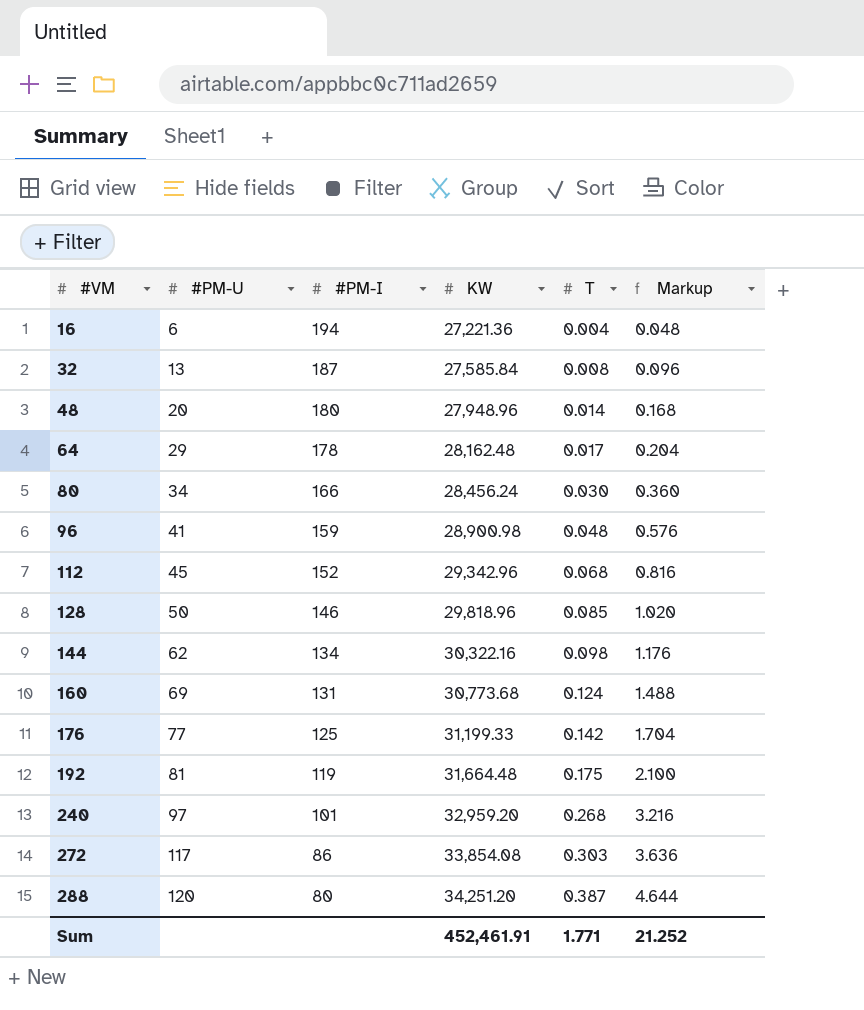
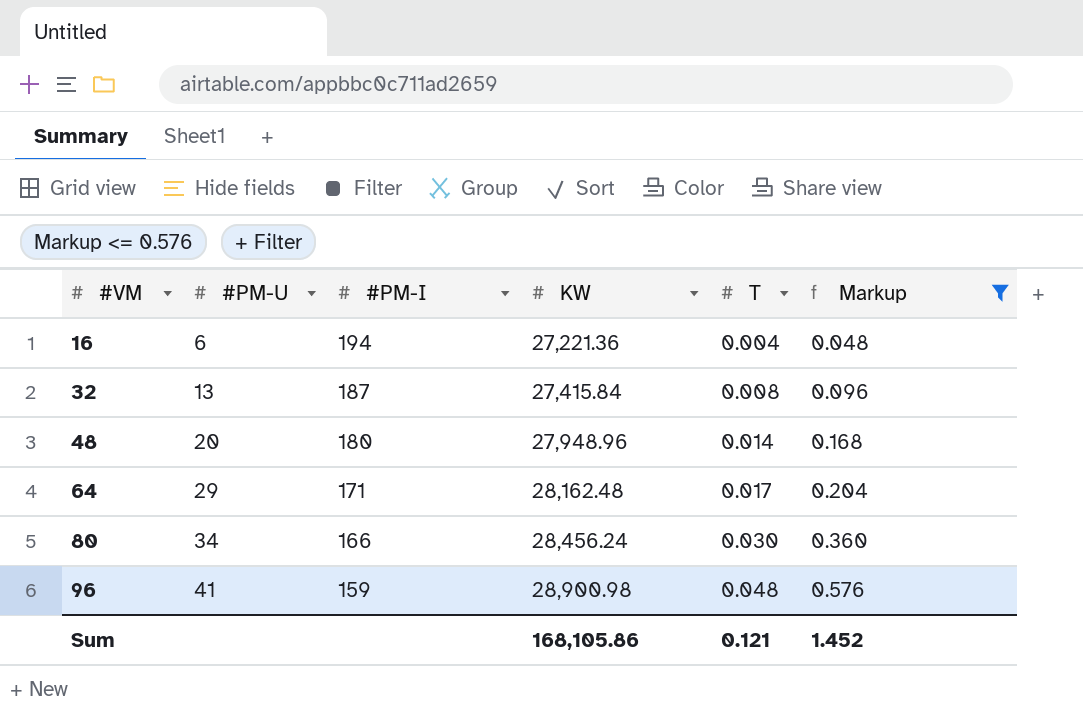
filter: none -> Markup <= 0.576
32 | KW: 27,585.84 -> 27,415.84
64 | #PM-I: 178 -> 171
Sum | KW: 452,461.91 -> 168,105.86
Sum | T: 1.771 -> 0.121
Sum | Markup: 21.252 -> 1.452

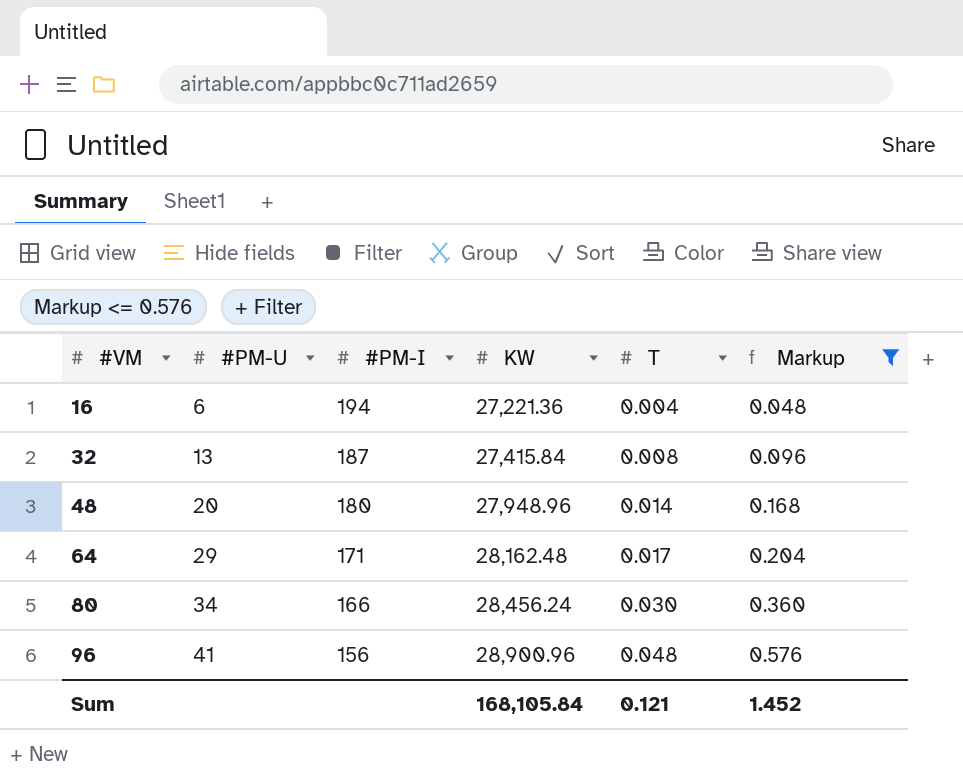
96 | #PM-I: 159 -> 156
96 | KW: 28,900.98 -> 28,900.96
Sum | KW: 168,105.86 -> 168,105.84

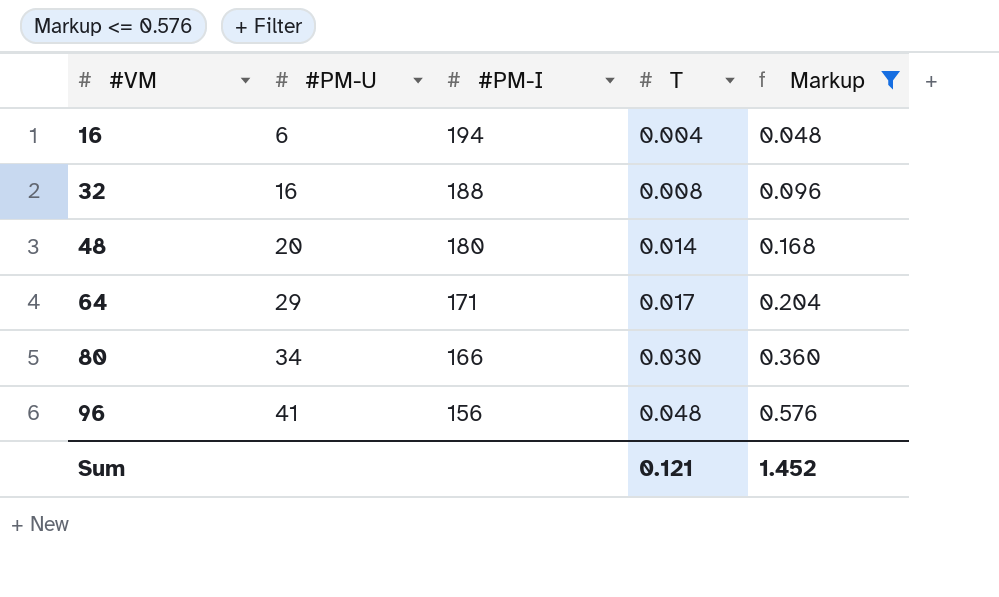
column KW | position: 4 -> none
32 | #PM-U: 13 -> 16
32 | #PM-I: 187 -> 188

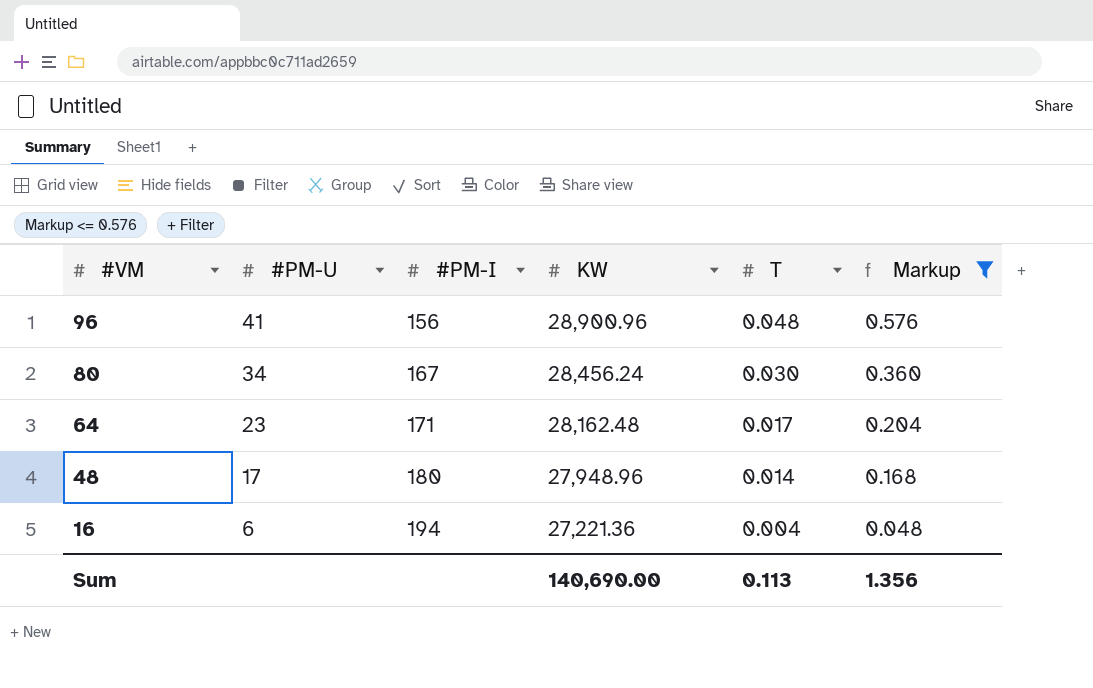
row order: #VM ascending -> #VM descending
column KW | position: none -> 4
row 32: 16 | 188 | 0.008 | 0.096 -> none
80 | #PM-I: 166 -> 167
64 | #PM-U: 29 -> 23
48 | #PM-U: 20 -> 17
Sum | T: 0.121 -> 0.113
Sum | Markup: 1.452 -> 1.356

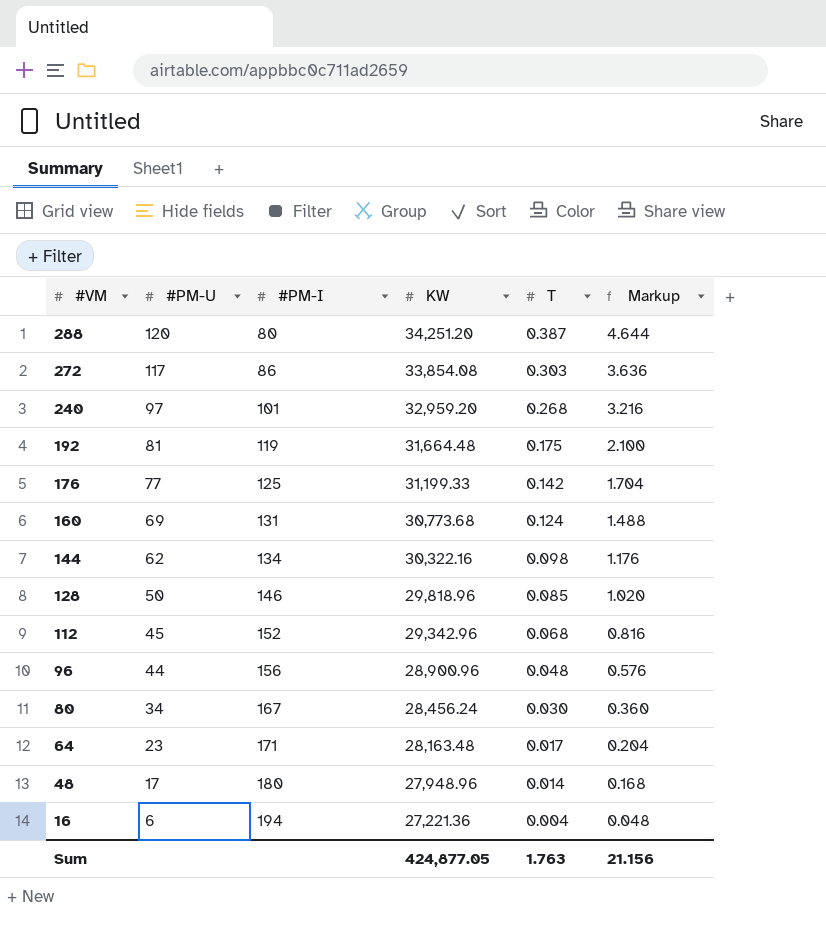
filter: Markup <= 0.576 -> none
96 | #PM-U: 41 -> 44
64 | KW: 28,162.48 -> 28,163.48
Sum | KW: 140,690.00 -> 424,877.05
Sum | T: 0.113 -> 1.763
Sum | Markup: 1.356 -> 21.156

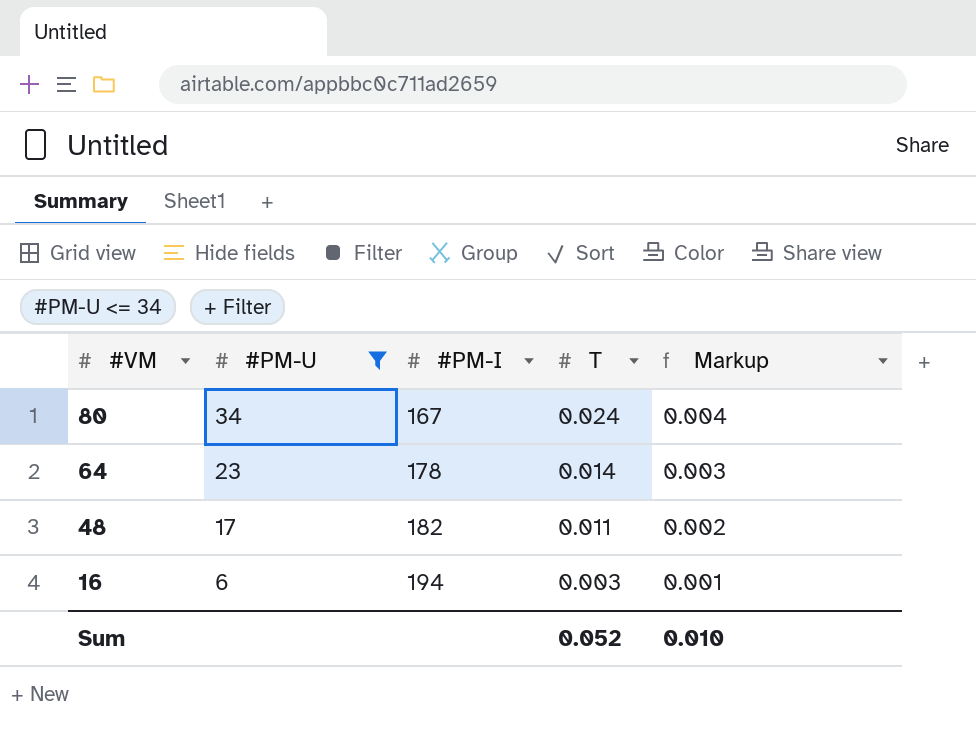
filter: none -> #PM-U <= 34
column KW | position: 4 -> none
column Markup | formula: [T] * 12 -> [T] * 0.18
80 | T: 0.030 -> 0.024
64 | #PM-I: 171 -> 178
64 | T: 0.017 -> 0.014
48 | #PM-I: 180 -> 182
48 | T: 0.014 -> 0.011
16 | T: 0.004 -> 0.003
Sum | T: 1.763 -> 0.052
Sum | Markup: 21.156 -> 0.010

